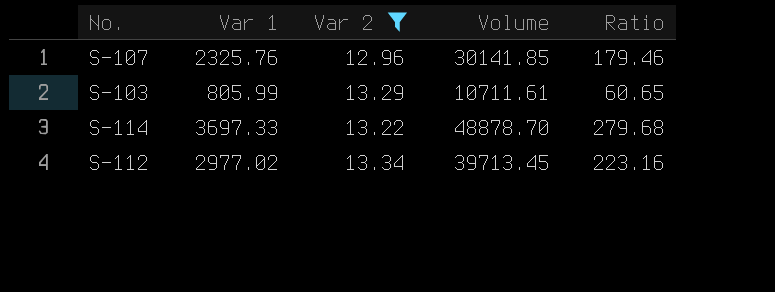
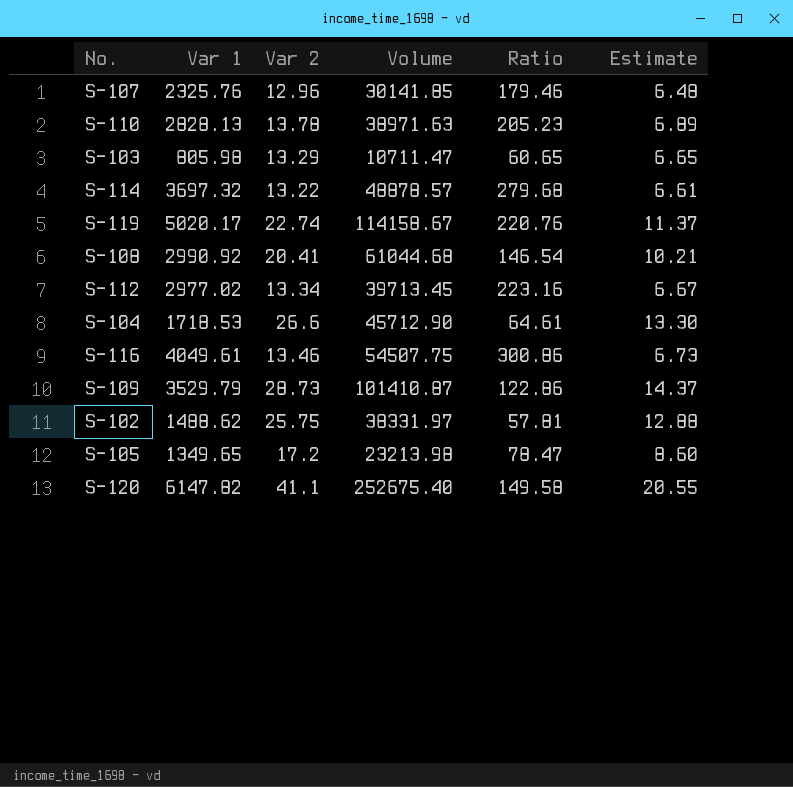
filter: Var 2 <= 13.34 -> none
column Estimate | formula: none -> [Var 2] * 0.5
S-103 | Var 1: 805.99 -> 805.98
S-103 | Volume: 10711.61 -> 10711.47
S-114 | Var 1: 3697.33 -> 3697.32
S-114 | Volume: 48878.70 -> 48878.57

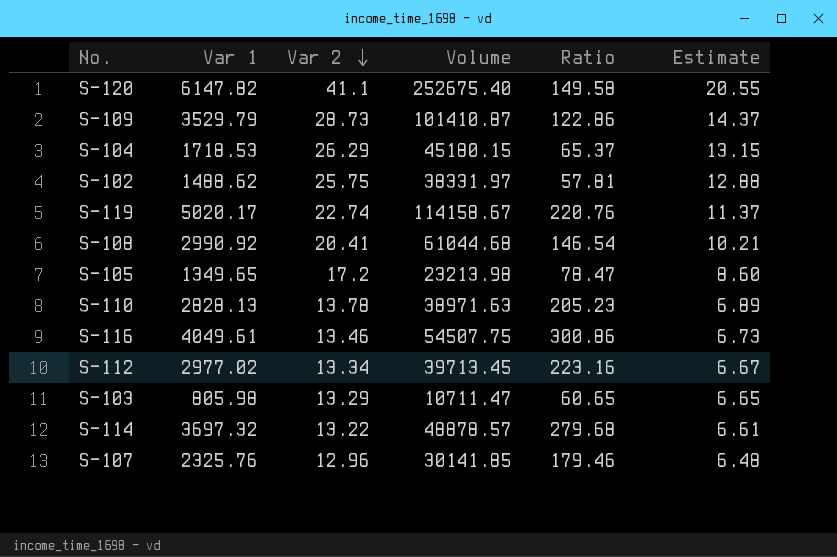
row order: none -> Var 2 descending
S-104 | Var 2: 26.6 -> 26.29
S-104 | Volume: 45712.90 -> 45180.15
S-104 | Ratio: 64.61 -> 65.37
S-104 | Estimate: 13.30 -> 13.15

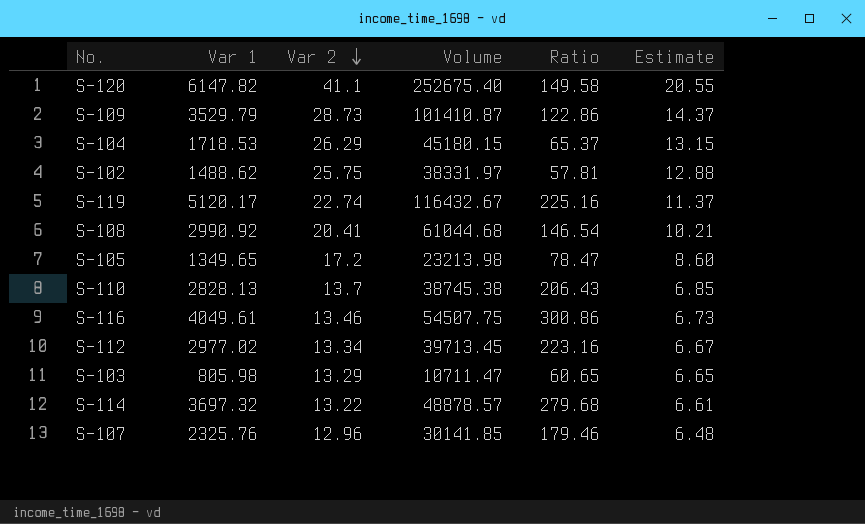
S-119 | Var 1: 5020.17 -> 5120.17
S-119 | Volume: 114158.67 -> 116432.67
S-119 | Ratio: 220.76 -> 225.16
S-110 | Var 2: 13.78 -> 13.7
S-110 | Volume: 38971.63 -> 38745.38
S-110 | Ratio: 205.23 -> 206.43
S-110 | Estimate: 6.89 -> 6.85

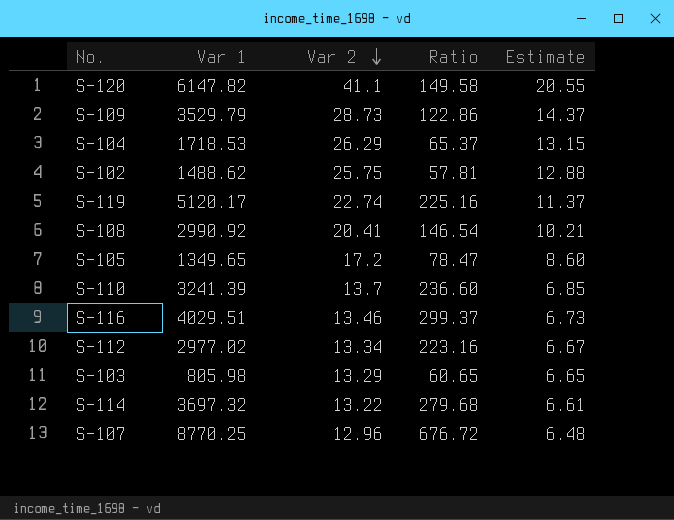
column Volume | formula: [Var 1] * [Var 2] -> none
S-110 | Var 1: 2828.13 -> 3241.39
S-110 | Ratio: 206.43 -> 236.60
S-116 | Var 1: 4049.61 -> 4029.51
S-116 | Ratio: 300.86 -> 299.37
S-107 | Var 1: 2325.76 -> 8770.25
S-107 | Ratio: 179.46 -> 676.72

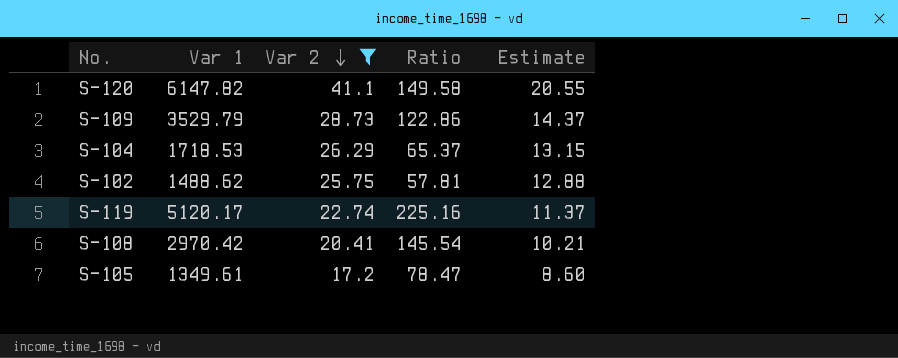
filter: none -> Var 2 >= 17.2
S-108 | Var 1: 2990.92 -> 2970.42
S-108 | Ratio: 146.54 -> 145.54
S-105 | Var 1: 1349.65 -> 1349.61

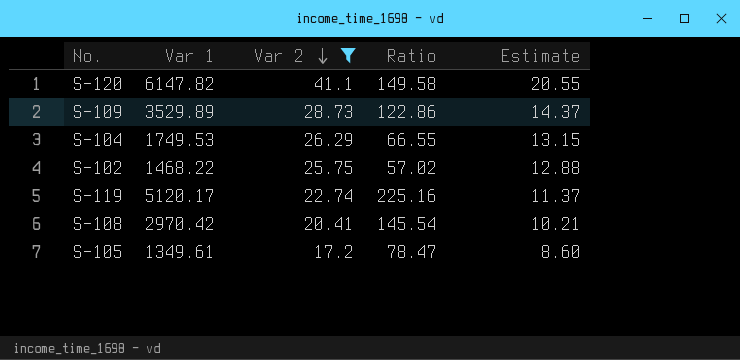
S-109 | Var 1: 3529.79 -> 3529.89
S-104 | Var 1: 1718.53 -> 1749.53
S-104 | Ratio: 65.37 -> 66.55
S-102 | Var 1: 1488.62 -> 1468.22
S-102 | Ratio: 57.81 -> 57.02

